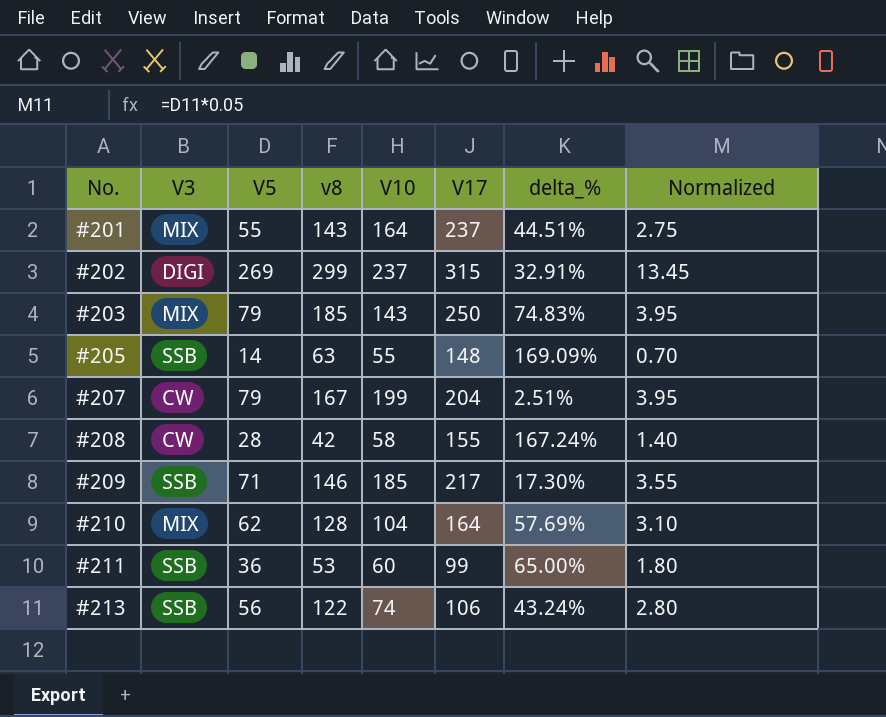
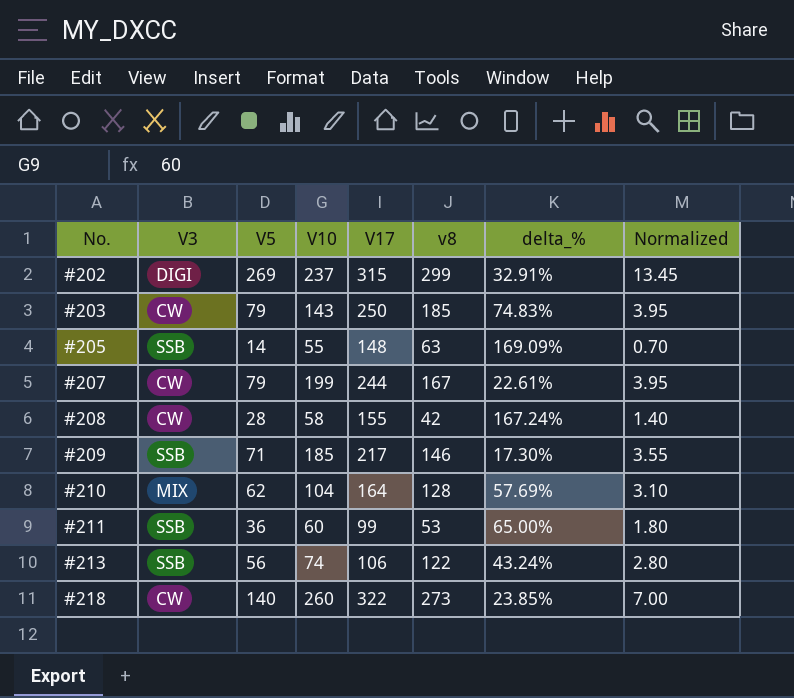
column v8 | position: 4 -> 6
row #201: MIX | 55 | 143 | 164 | 237 | 44.51% | 2.75 -> none
#203 | V3: MIX -> CW
#207 | V17: 204 -> 244
#207 | delta_%: 2.51% -> 22.61%
row #218: none -> CW | 140 | 260 | 322 | 273 | 23.85% | 7.00

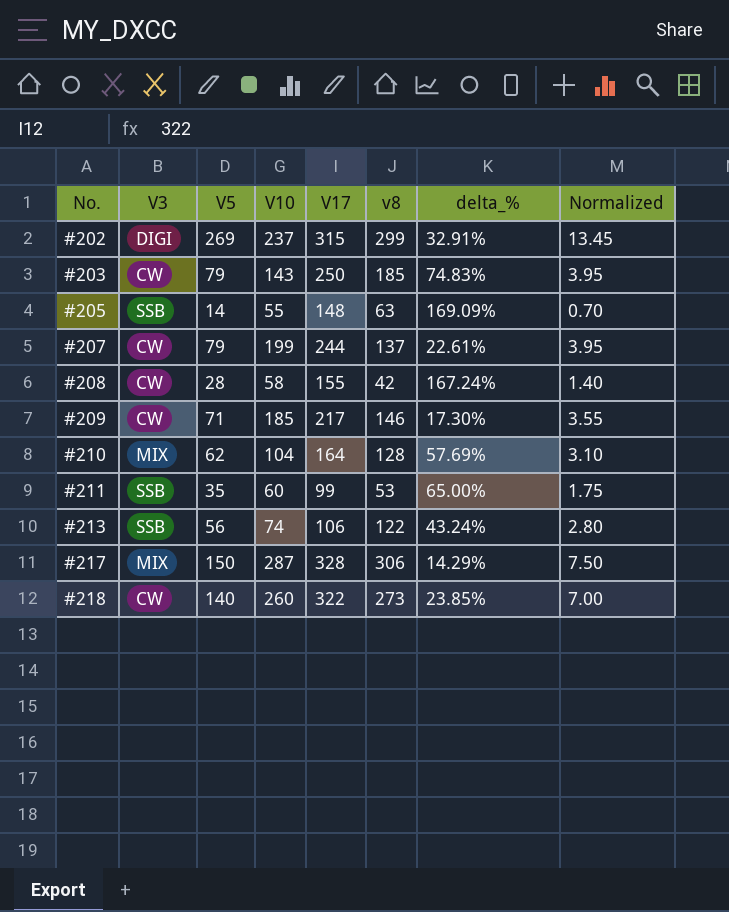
#207 | v8: 167 -> 137
#209 | V3: SSB -> CW
#211 | V5: 36 -> 35
#211 | Normalized: 1.80 -> 1.75
row #217: none -> MIX | 150 | 287 | 328 | 306 | 14.29% | 7.50

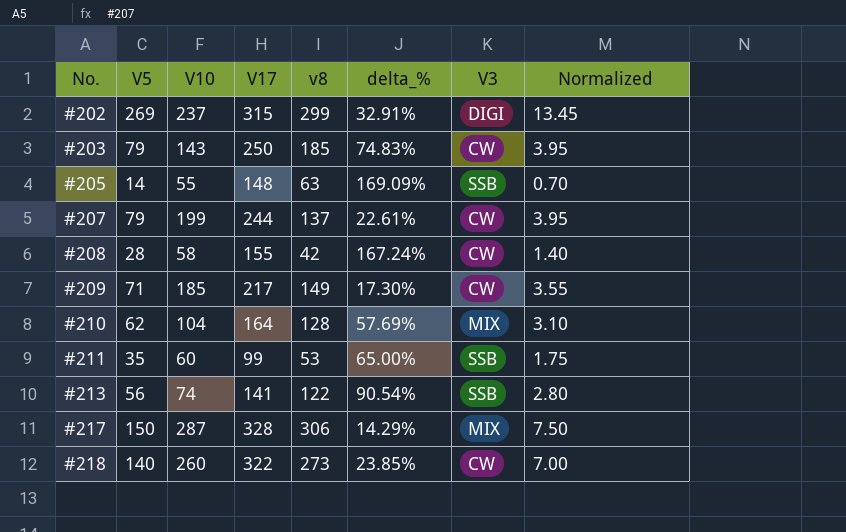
column V3 | position: 2 -> 7
#209 | v8: 146 -> 149
#213 | V17: 106 -> 141
#213 | delta_%: 43.24% -> 90.54%

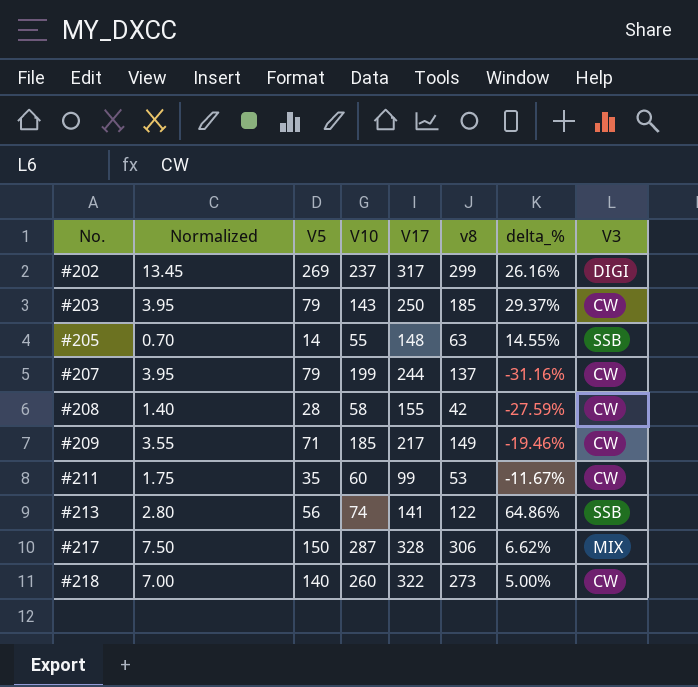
column Normalized | position: 8 -> 2
column delta_% | formula: ([V17] - [V10]) / [V10] -> ([v8] - [V10]) / [V10]
row #210: 62 | 104 | 164 | 128 | 57.69% | MIX | 3.10 -> none
#202 | V17: 315 -> 317
#211 | V3: SSB -> CW

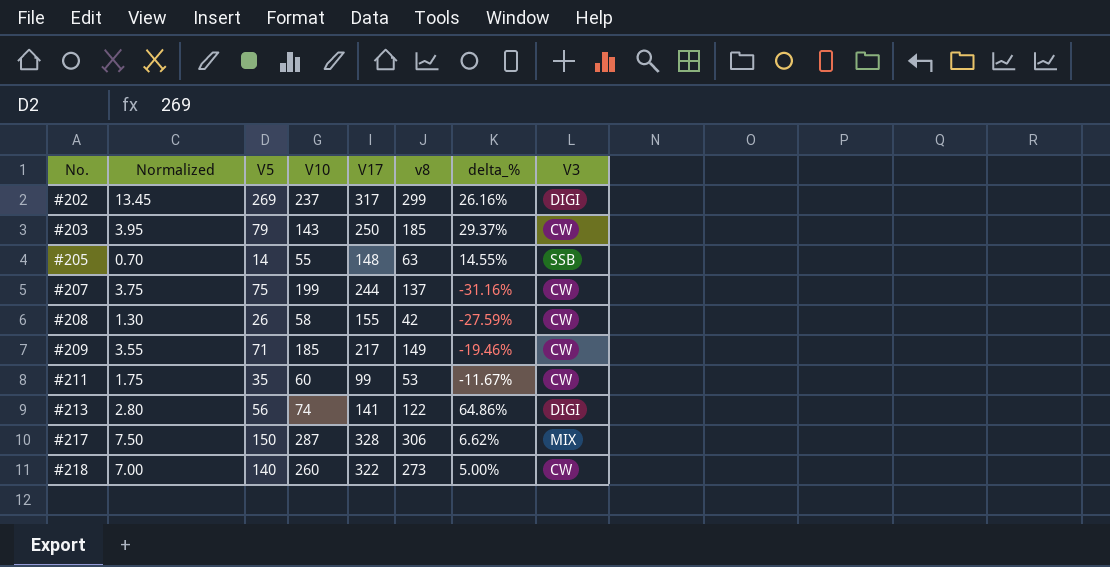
#207 | Normalized: 3.95 -> 3.75
#207 | V5: 79 -> 75
#208 | Normalized: 1.40 -> 1.30
#208 | V5: 28 -> 26
#213 | V3: SSB -> DIGI

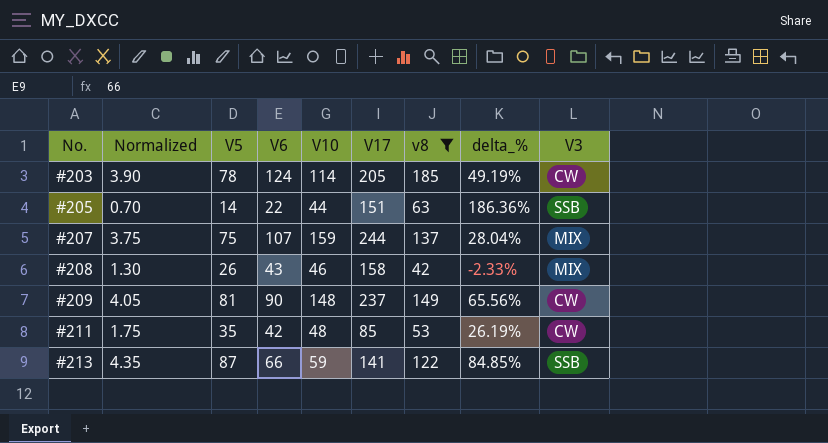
filter: none -> v8 <= 185
column V6 | position: none -> 4
column delta_% | formula: ([v8] - [V10]) / [V10] -> ([v8] - [V6]) / [V6]
#203 | Normalized: 3.95 -> 3.90
#203 | V5: 79 -> 78
#203 | V10: 143 -> 114
#203 | V17: 250 -> 205
#205 | V10: 55 -> 44
#205 | V17: 148 -> 151
#207 | V10: 199 -> 159
#207 | V3: CW -> MIX
#208 | V10: 58 -> 46
#208 | V17: 155 -> 158
#208 | V3: CW -> MIX
#209 | Normalized: 3.55 -> 4.05
#209 | V5: 71 -> 81
#209 | V10: 185 -> 148
#209 | V17: 217 -> 237
#211 | V10: 60 -> 48
#211 | V17: 99 -> 85
#213 | Normalized: 2.80 -> 4.35
#213 | V5: 56 -> 87
#213 | V10: 74 -> 59
#213 | V3: DIGI -> SSB

